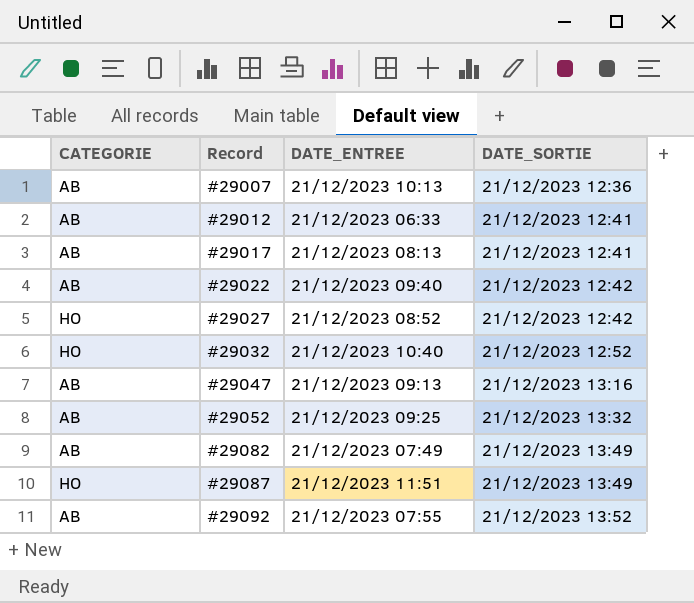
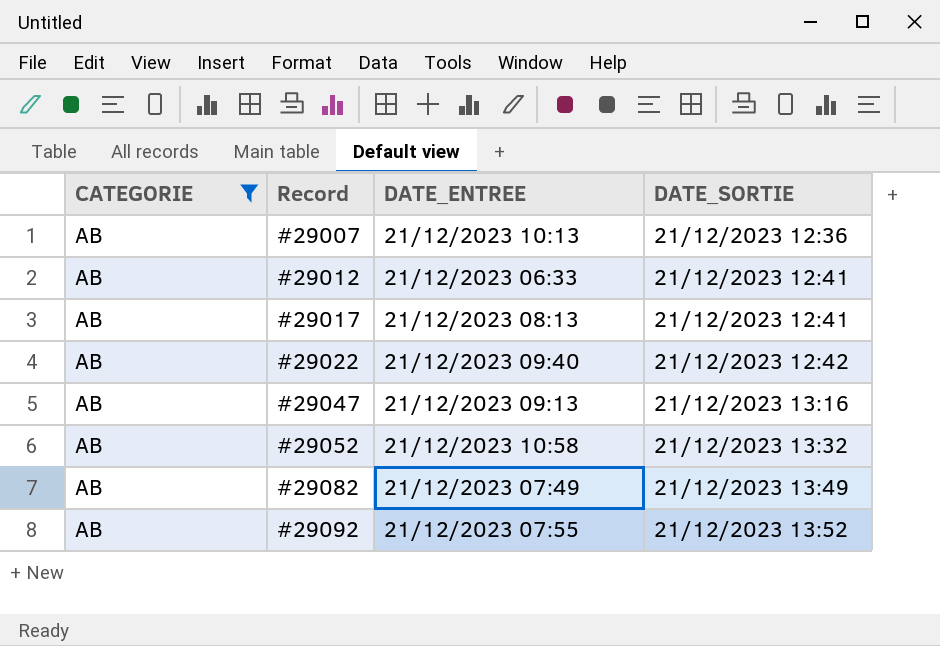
filter: none -> CATEGORIE = AB
#29052 | DATE_ENTREE: 21/12/2023 09:25 -> 21/12/2023 10:58

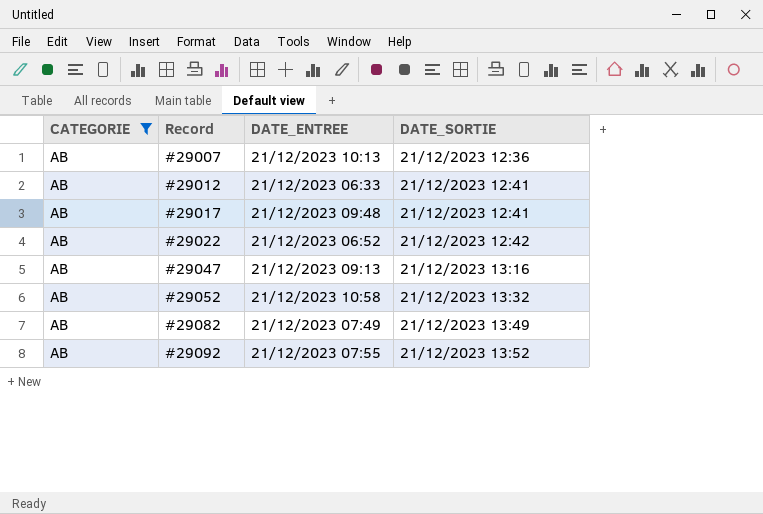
#29017 | DATE_ENTREE: 21/12/2023 08:13 -> 21/12/2023 09:48
#29022 | DATE_ENTREE: 21/12/2023 09:40 -> 21/12/2023 06:52

